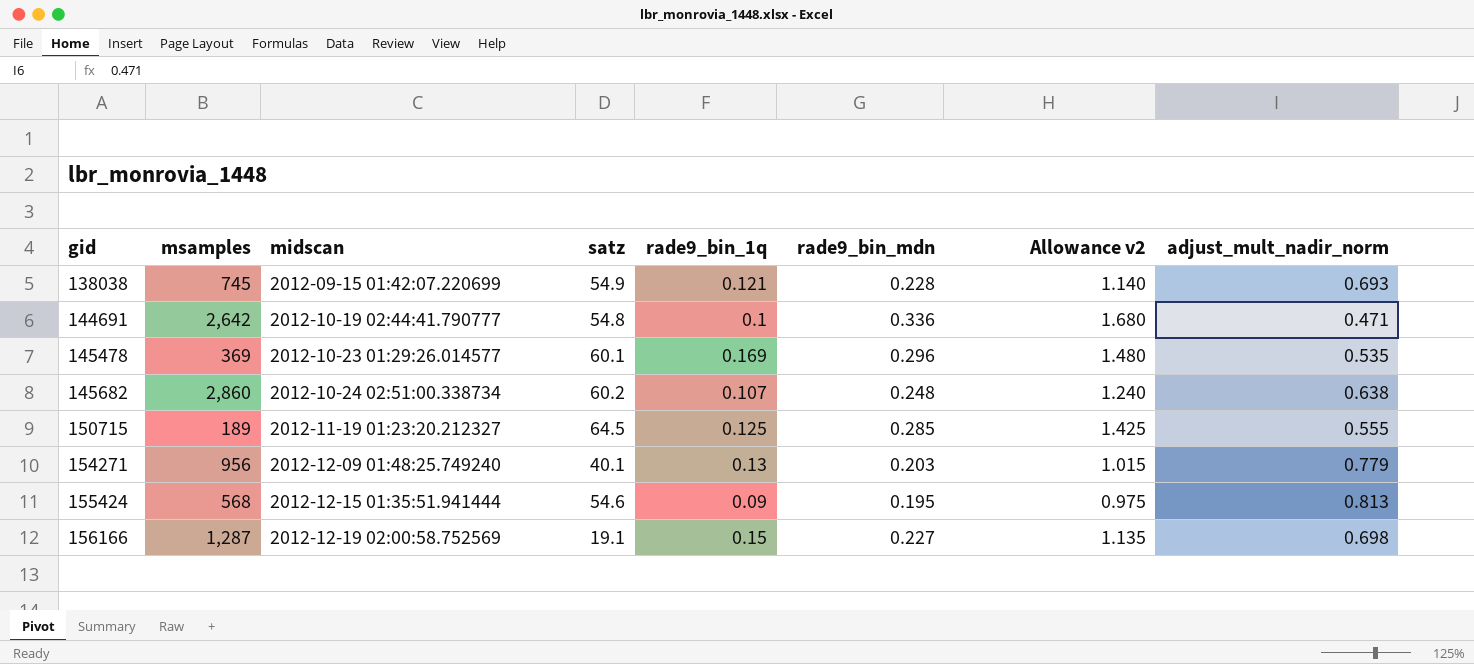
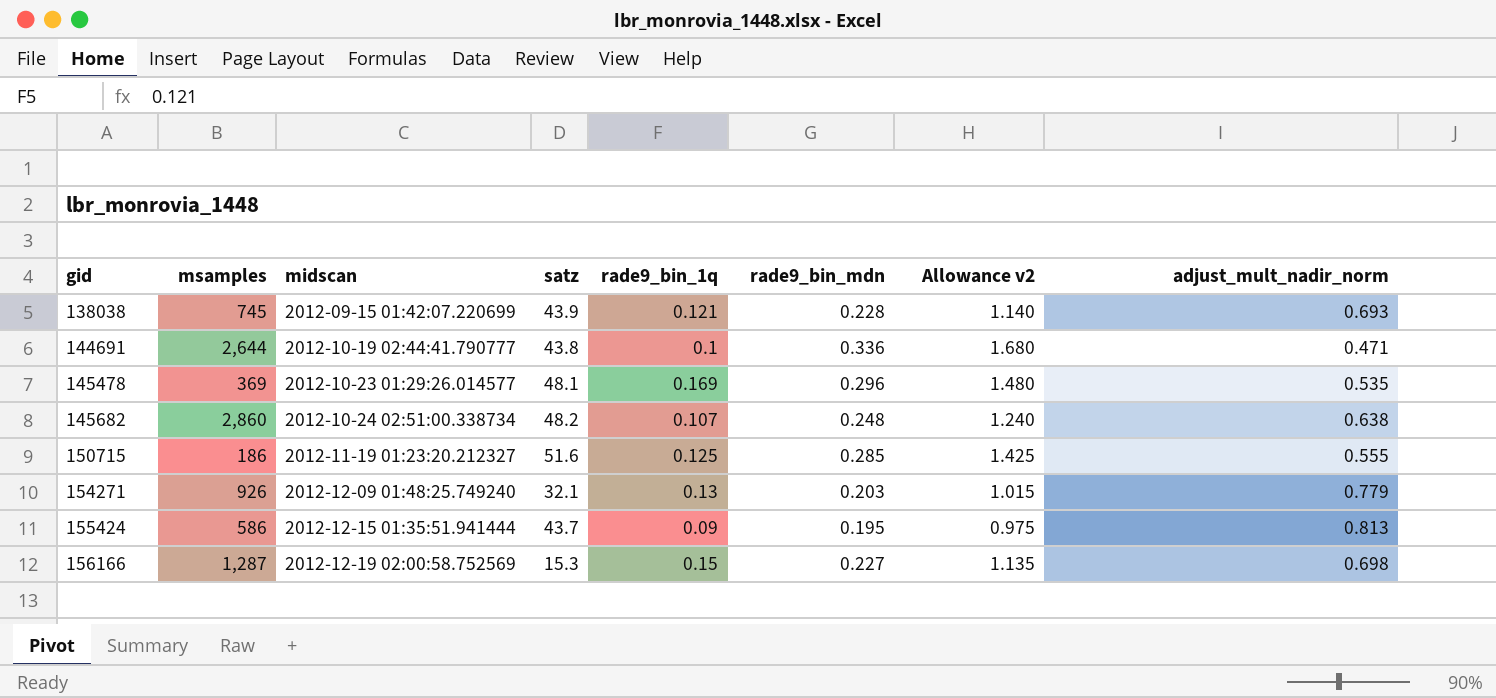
138038 | satz: 54.9 -> 43.9
144691 | msamples: 2,642 -> 2,644
144691 | satz: 54.8 -> 43.8
145478 | satz: 60.1 -> 48.1
145682 | satz: 60.2 -> 48.2
150715 | msamples: 189 -> 186
150715 | satz: 64.5 -> 51.6
154271 | msamples: 956 -> 926
154271 | satz: 40.1 -> 32.1
155424 | msamples: 568 -> 586
155424 | satz: 54.6 -> 43.7
156166 | satz: 19.1 -> 15.3

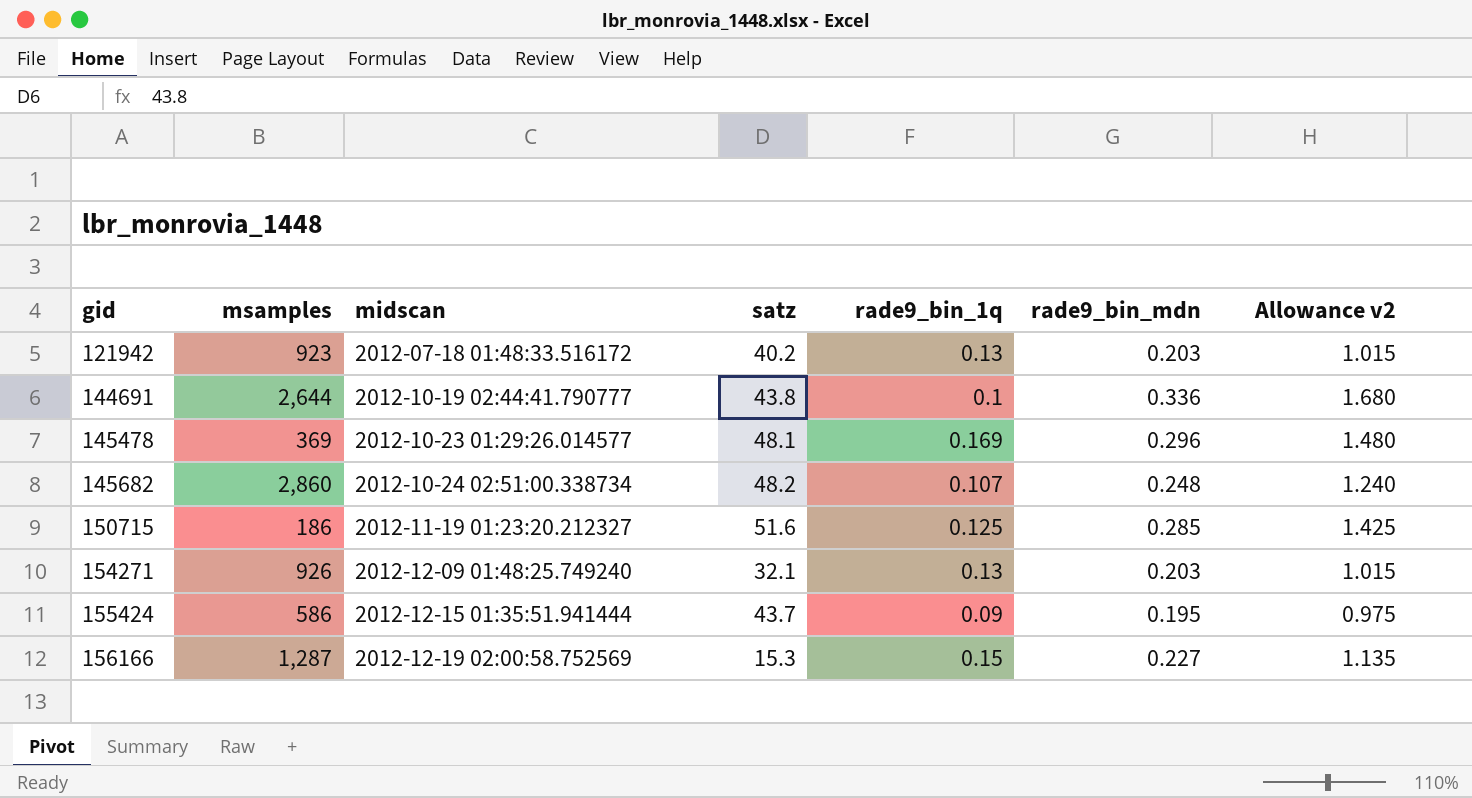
column adjust_mult_nadir_norm | position: 8 -> none
row 138038: 745 | 2012-09-15 01:42:07.220699 | 43.9 | 0.121 | 0.228 | 1.140 | 0.693 -> none
row 121942: none -> 923 | 2012-07-18 01:48:33.516172 | 40.2 | 0.13 | 0.203 | 1.015

